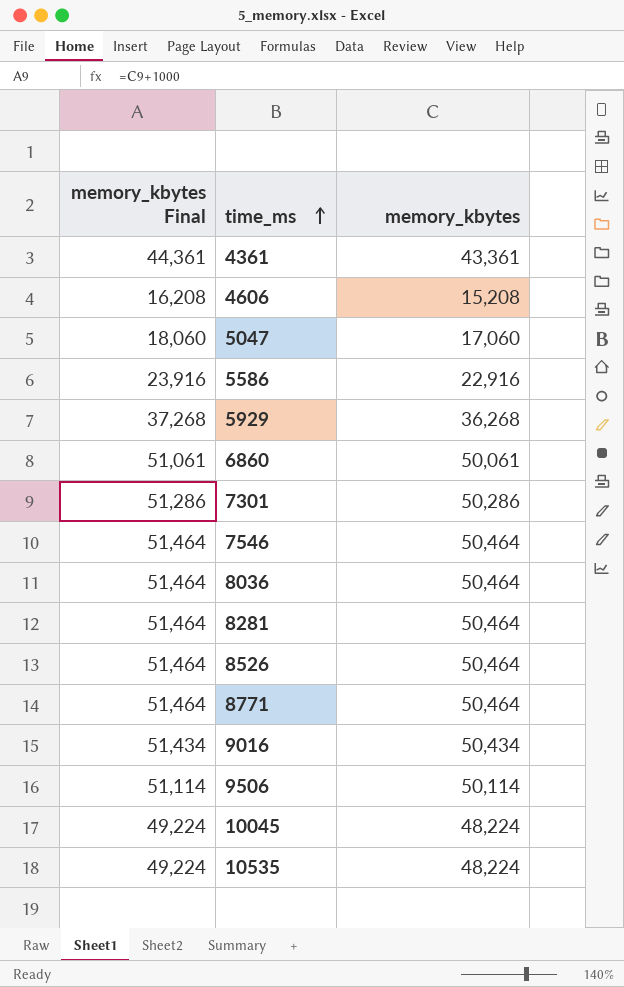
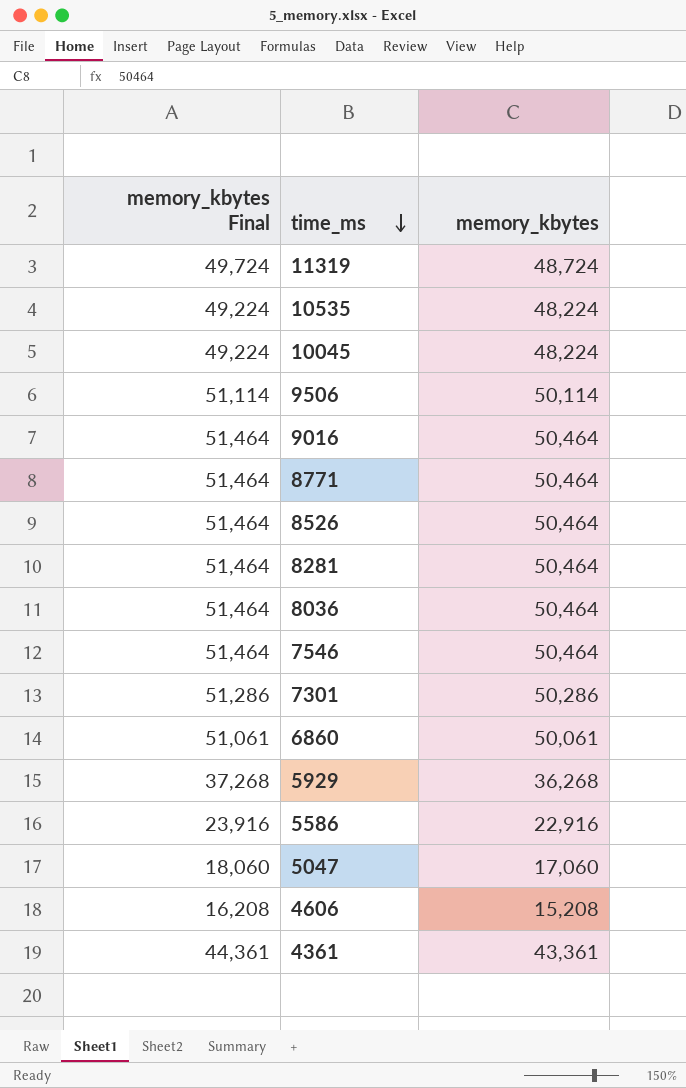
row order: time_ms ascending -> time_ms descending
row 11319: none -> 49,724 | 48,724
9016 | memory_kbytes Final: 51,434 -> 51,464
9016 | memory_kbytes: 50,434 -> 50,464

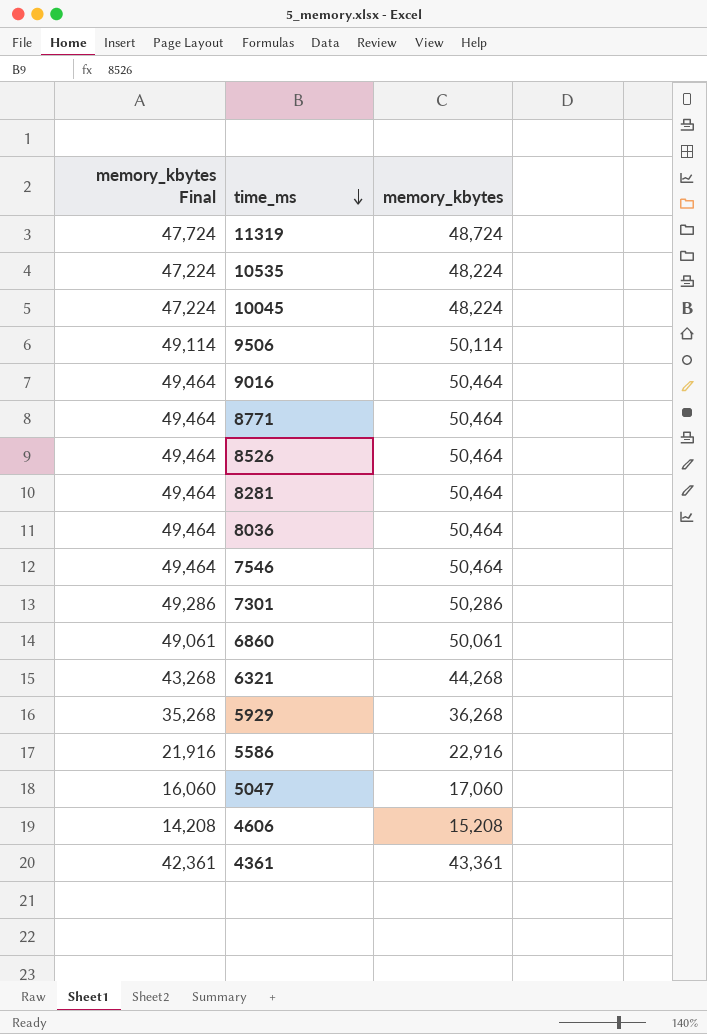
column memory_kbytes Final | formula: [memory_kbytes] + 1000 -> [memory_kbytes] - 1000
row 6321: none -> 43,268 | 44,268

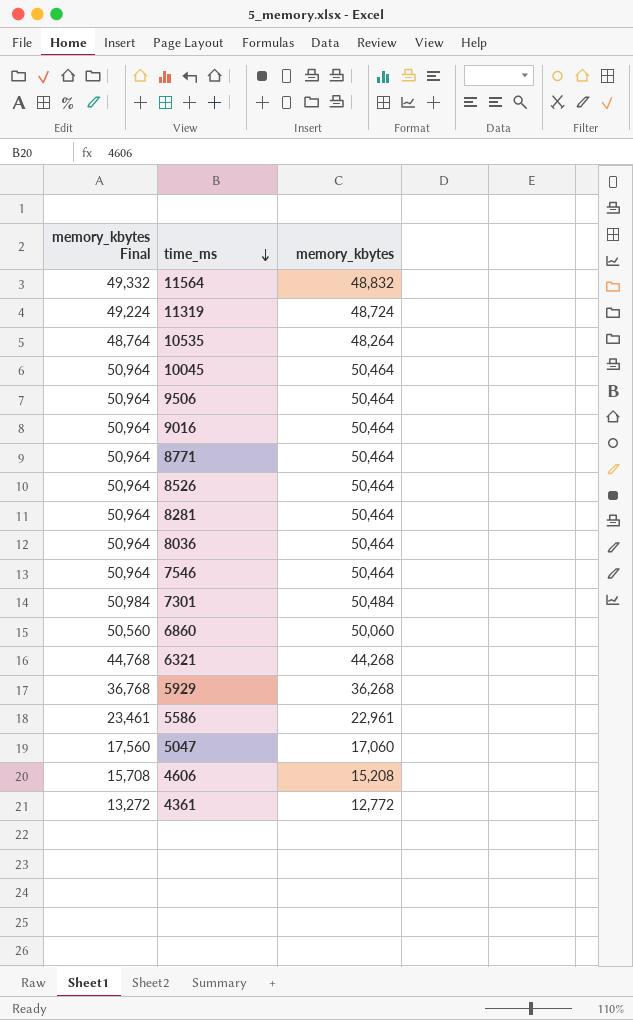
column memory_kbytes Final | formula: [memory_kbytes] - 1000 -> [memory_kbytes] + 500
row 11564: none -> 49,332 | 48,832
10535 | memory_kbytes: 48,224 -> 48,264
10045 | memory_kbytes: 48,224 -> 50,464
9506 | memory_kbytes: 50,114 -> 50,464
7301 | memory_kbytes: 50,286 -> 50,484
6860 | memory_kbytes: 50,061 -> 50,060
5586 | memory_kbytes: 22,916 -> 22,961
4361 | memory_kbytes: 43,361 -> 12,772

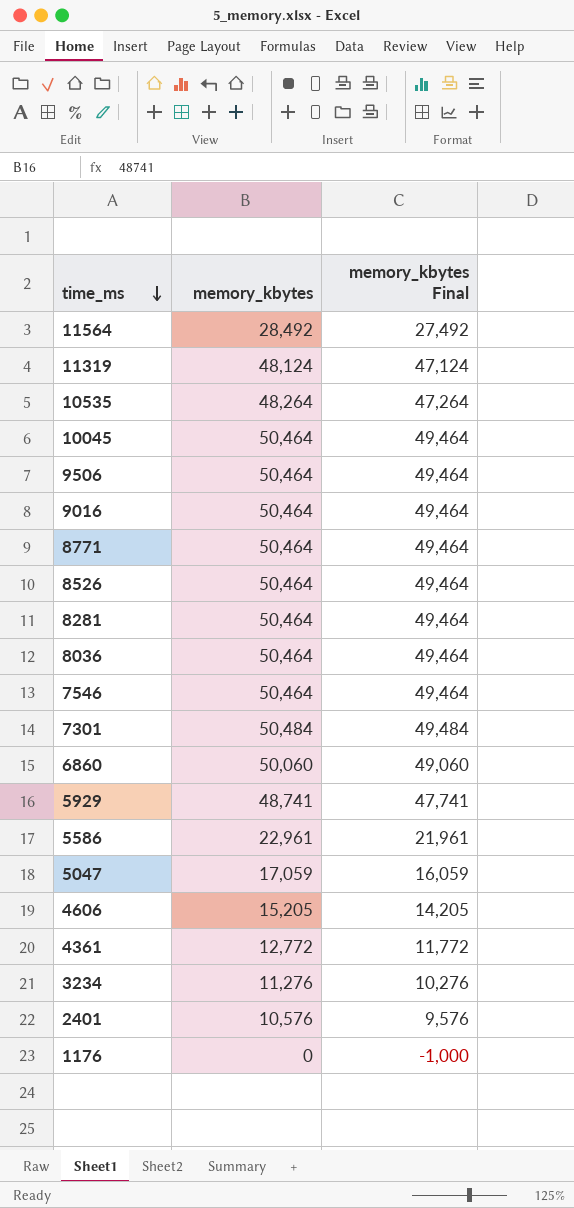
column memory_kbytes Final | formula: [memory_kbytes] + 500 -> [memory_kbytes] - 1000
column memory_kbytes Final | position: 1 -> 3
row 6321: 44,768 | 44,268 -> none
11564 | memory_kbytes: 48,832 -> 28,492
11319 | memory_kbytes: 48,724 -> 48,124
5929 | memory_kbytes: 36,268 -> 48,741
5047 | memory_kbytes: 17,060 -> 17,059
4606 | memory_kbytes: 15,208 -> 15,205
row 3234: none -> 11,276 | 10,276
row 2401: none -> 10,576 | 9,576
row 1176: none -> 0 | -1,000

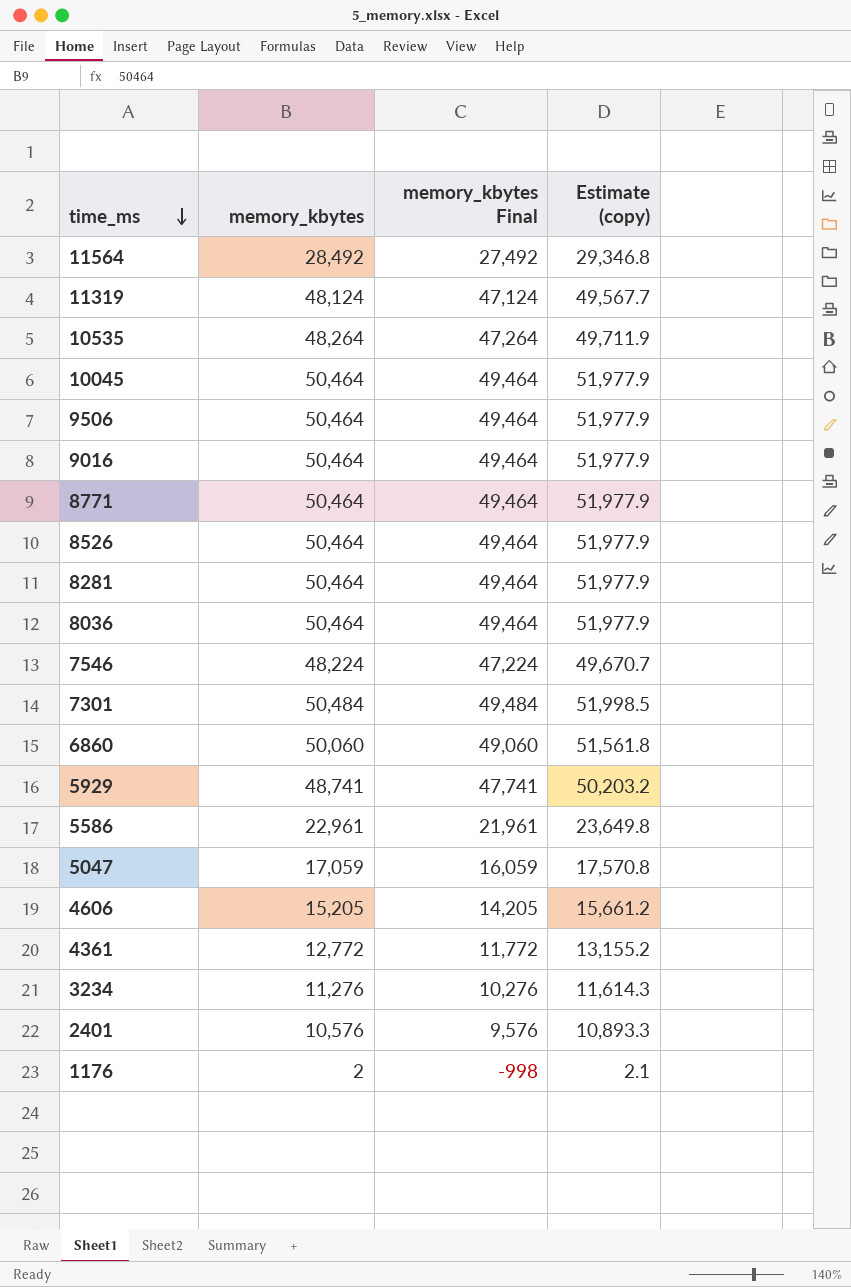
column Estimate (copy) | formula: none -> [memory_kbytes] * 1.03
7546 | memory_kbytes: 50,464 -> 48,224
7546 | memory_kbytes Final: 49,464 -> 47,224
1176 | memory_kbytes: 0 -> 2
1176 | memory_kbytes Final: -1,000 -> -998

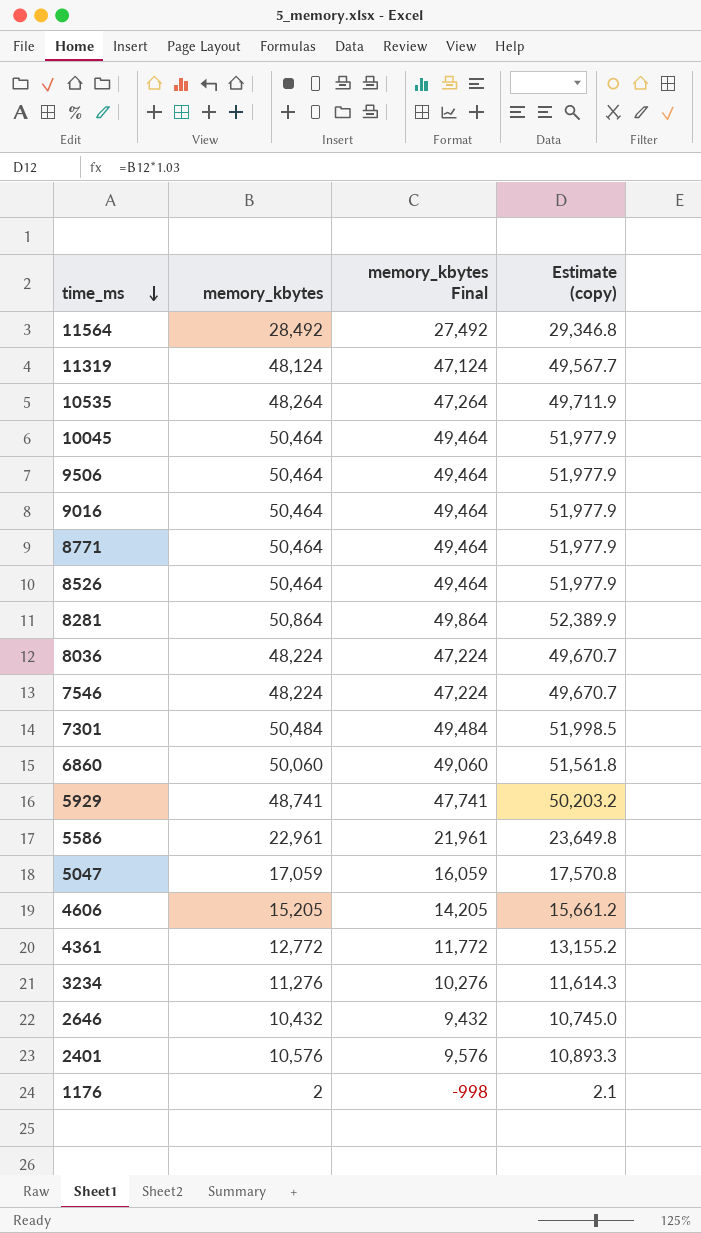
8281 | memory_kbytes: 50,464 -> 50,864
8281 | memory_kbytes Final: 49,464 -> 49,864
8281 | Estimate (copy): 51,977.9 -> 52,389.9
8036 | memory_kbytes: 50,464 -> 48,224
8036 | memory_kbytes Final: 49,464 -> 47,224
8036 | Estimate (copy): 51,977.9 -> 49,670.7
row 2646: none -> 10,432 | 9,432 | 10,745.0

